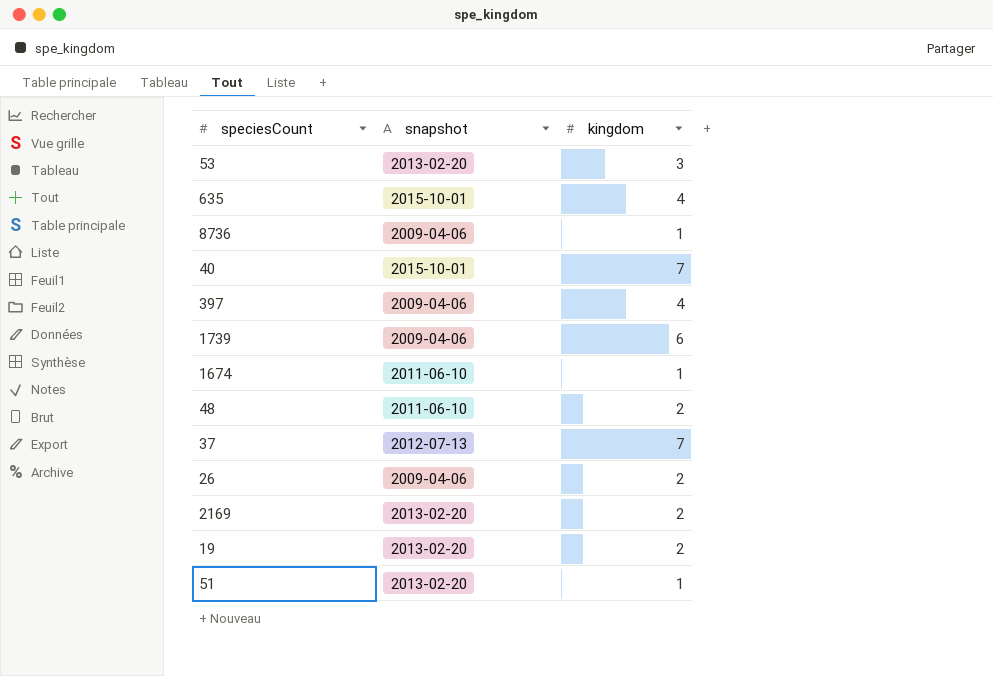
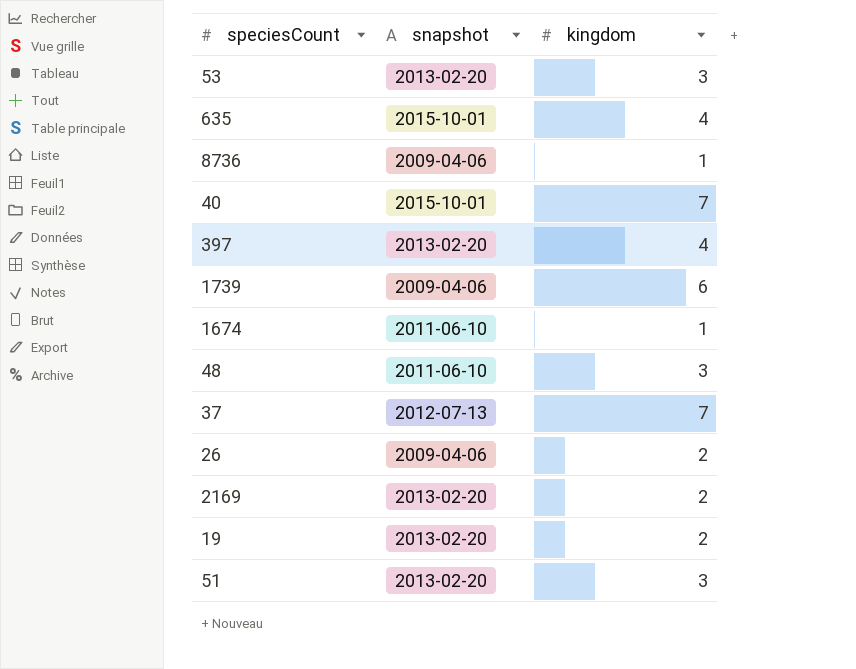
397 | snapshot: 2009-04-06 -> 2013-02-20
48 | kingdom: 2 -> 3
51 | kingdom: 1 -> 3

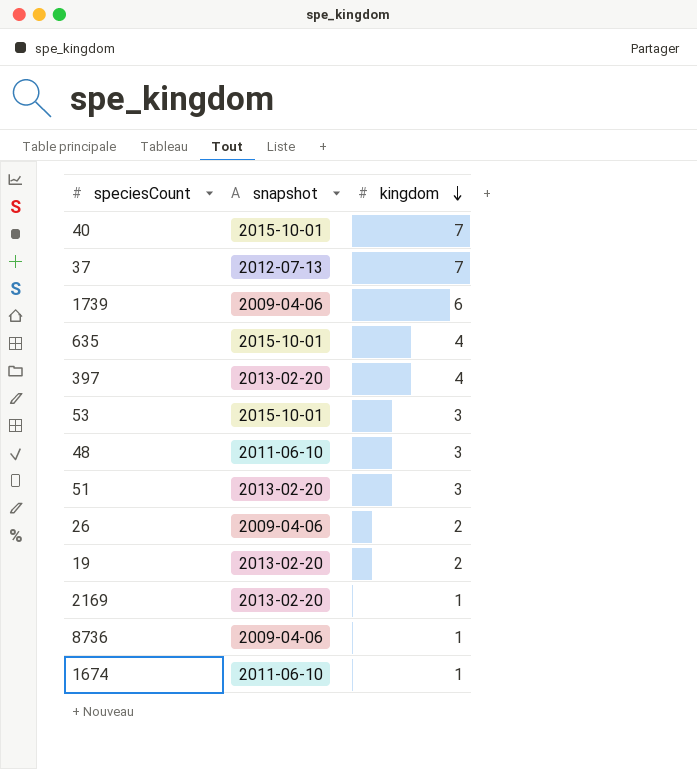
row order: none -> kingdom descending
53 | snapshot: 2013-02-20 -> 2015-10-01
2169 | kingdom: 2 -> 1

